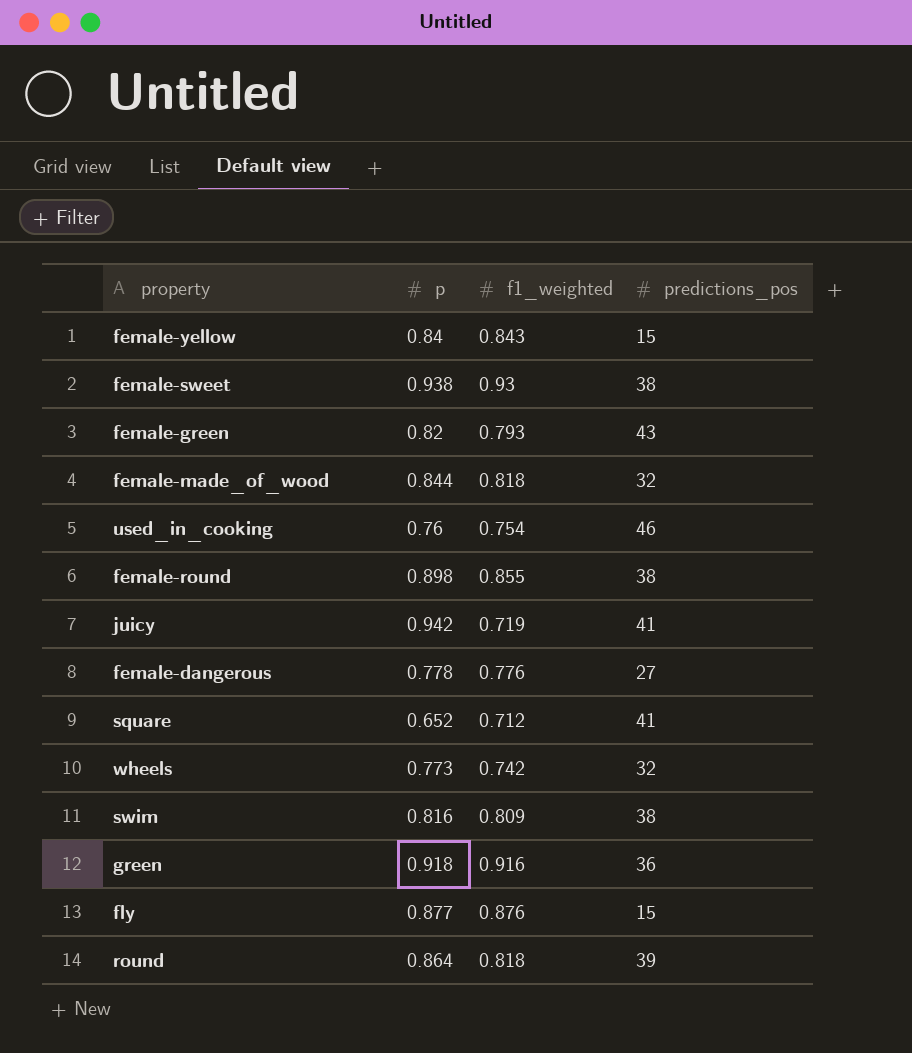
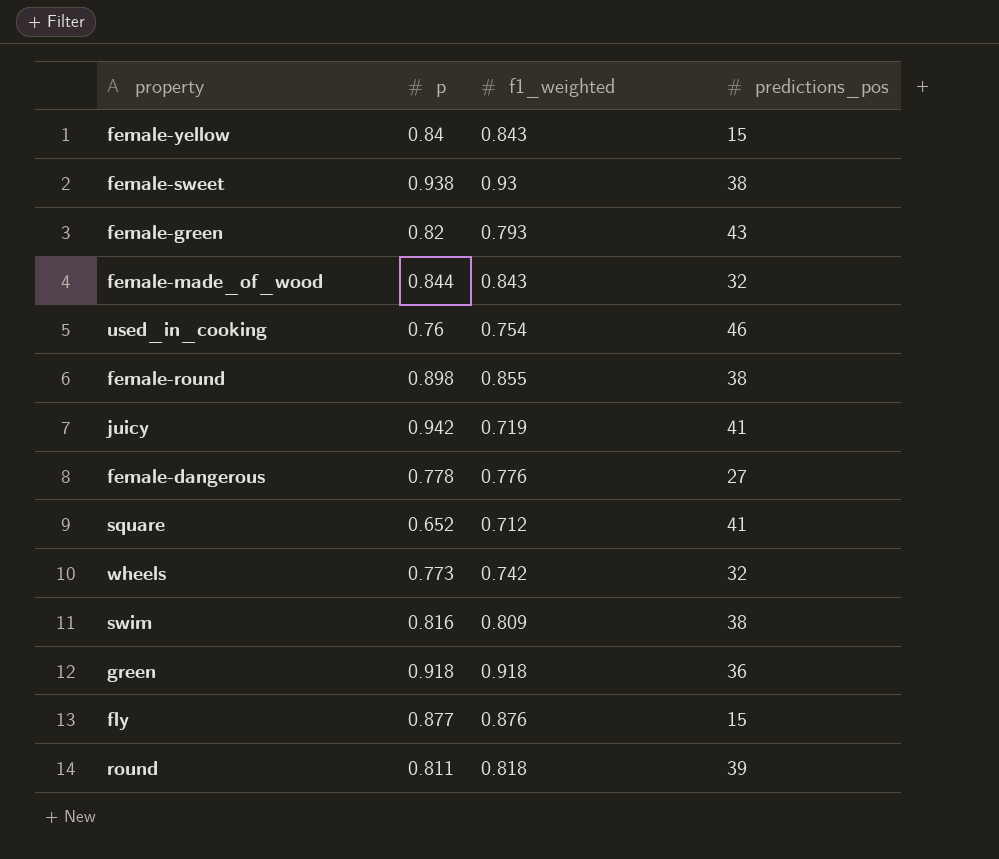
female-made_of_wood | f1_weighted: 0.818 -> 0.843
green | f1_weighted: 0.916 -> 0.918
round | p: 0.864 -> 0.811

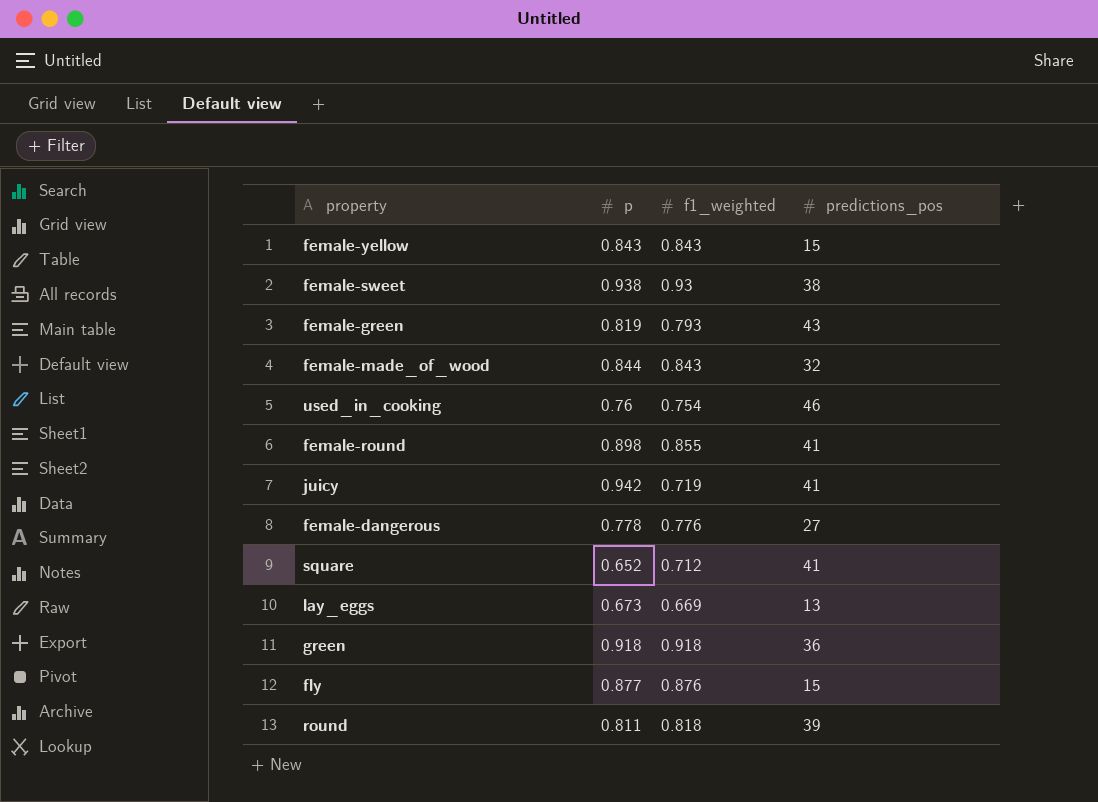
row wheels: 0.773 | 0.742 | 32 -> none
row swim: 0.816 | 0.809 | 38 -> none
female-yellow | p: 0.84 -> 0.843
female-green | p: 0.82 -> 0.819
female-round | predictions_pos: 38 -> 41
row lay_eggs: none -> 0.673 | 0.669 | 13

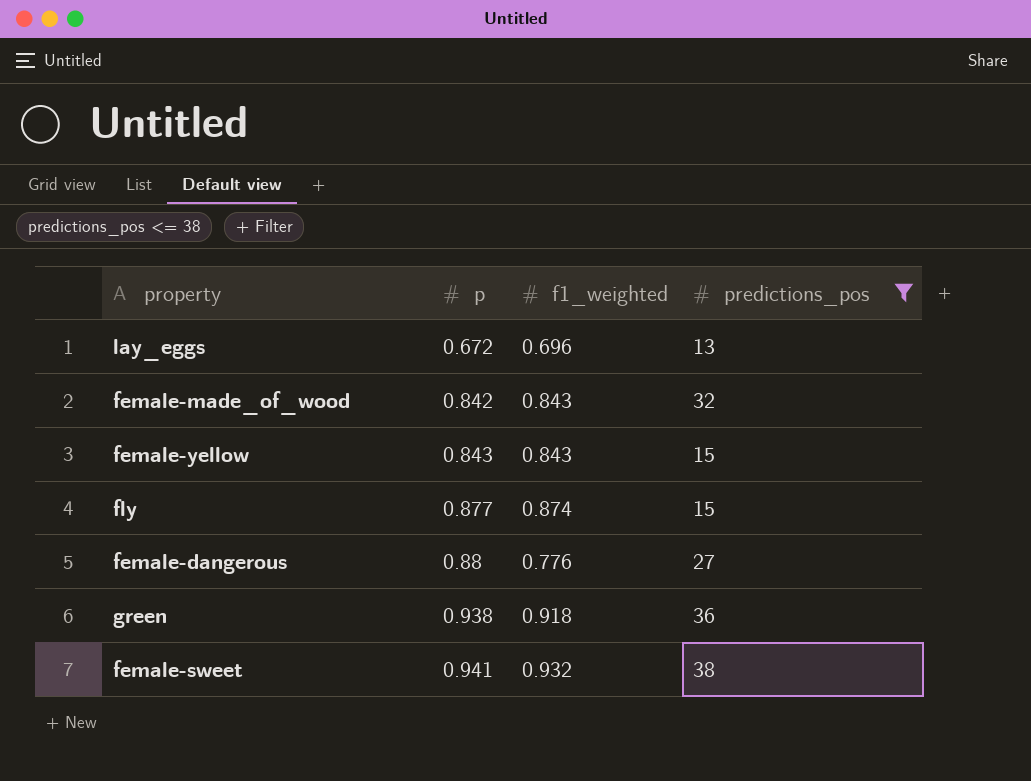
filter: none -> predictions_pos <= 38
row order: none -> p ascending
lay_eggs | p: 0.673 -> 0.672
lay_eggs | f1_weighted: 0.669 -> 0.696
female-made_of_wood | p: 0.844 -> 0.842
fly | f1_weighted: 0.876 -> 0.874
female-dangerous | p: 0.778 -> 0.88
green | p: 0.918 -> 0.938
female-sweet | p: 0.938 -> 0.941
female-sweet | f1_weighted: 0.93 -> 0.932

